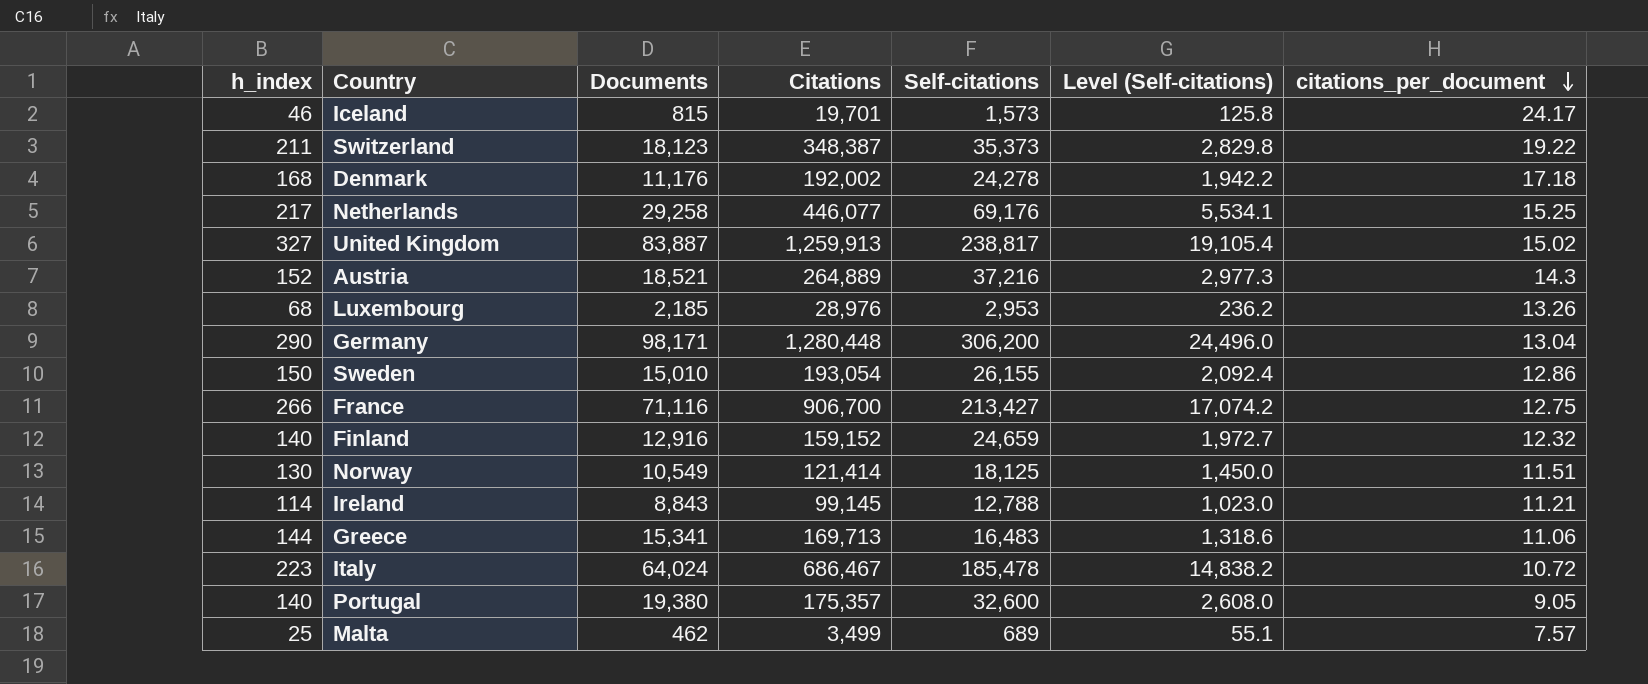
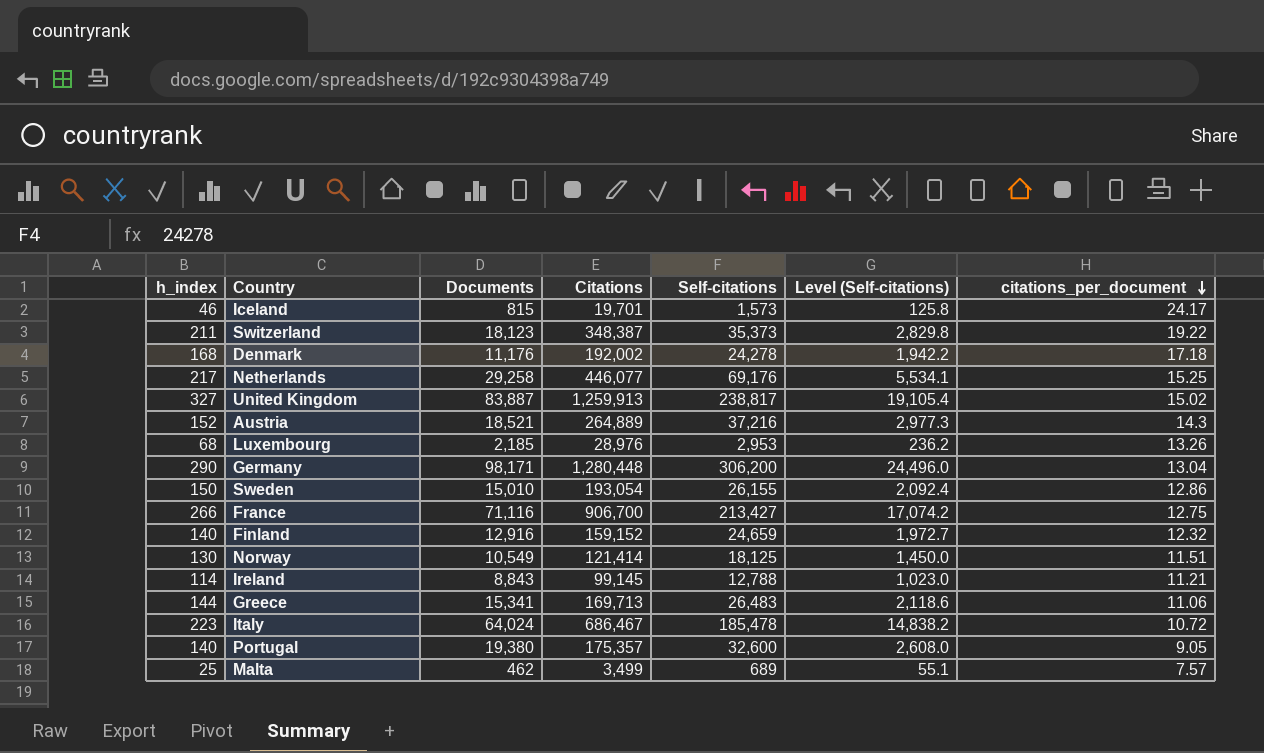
Greece | Self-citations: 16,483 -> 26,483
Greece | Level (Self-citations): 1,318.6 -> 2,118.6

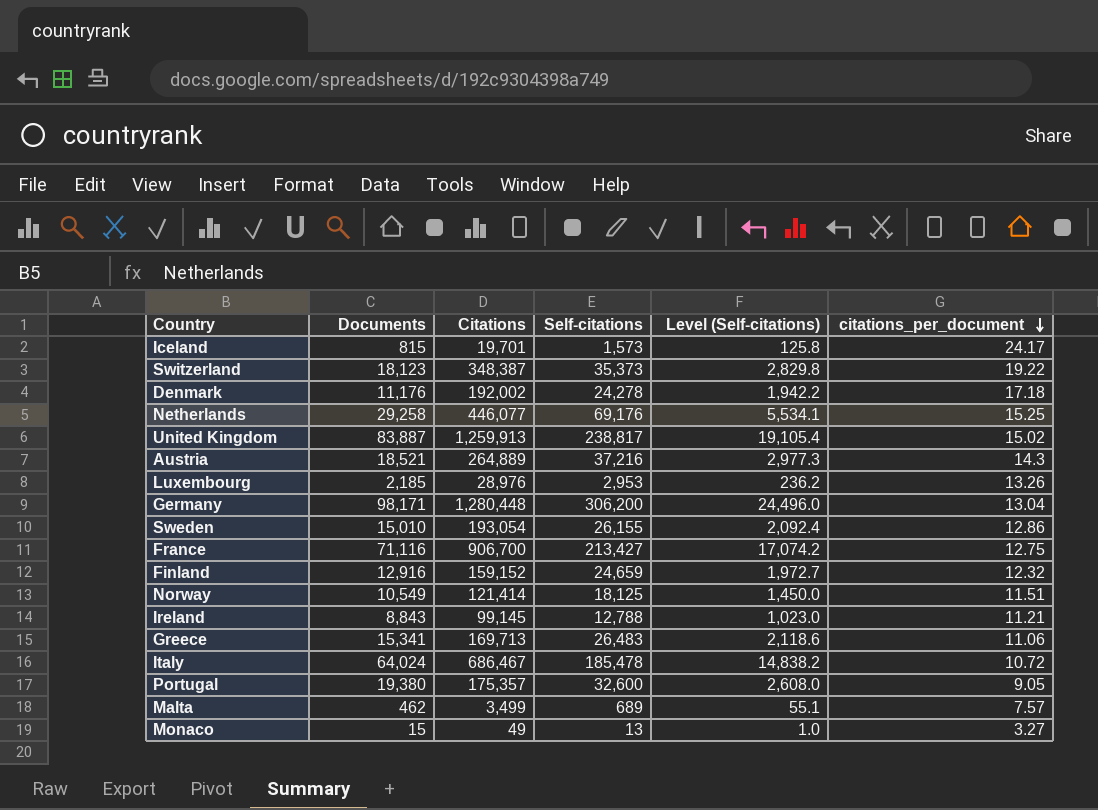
column h_index | position: 1 -> none
row Monaco: none -> 15 | 49 | 13 | 1.0 | 3.27

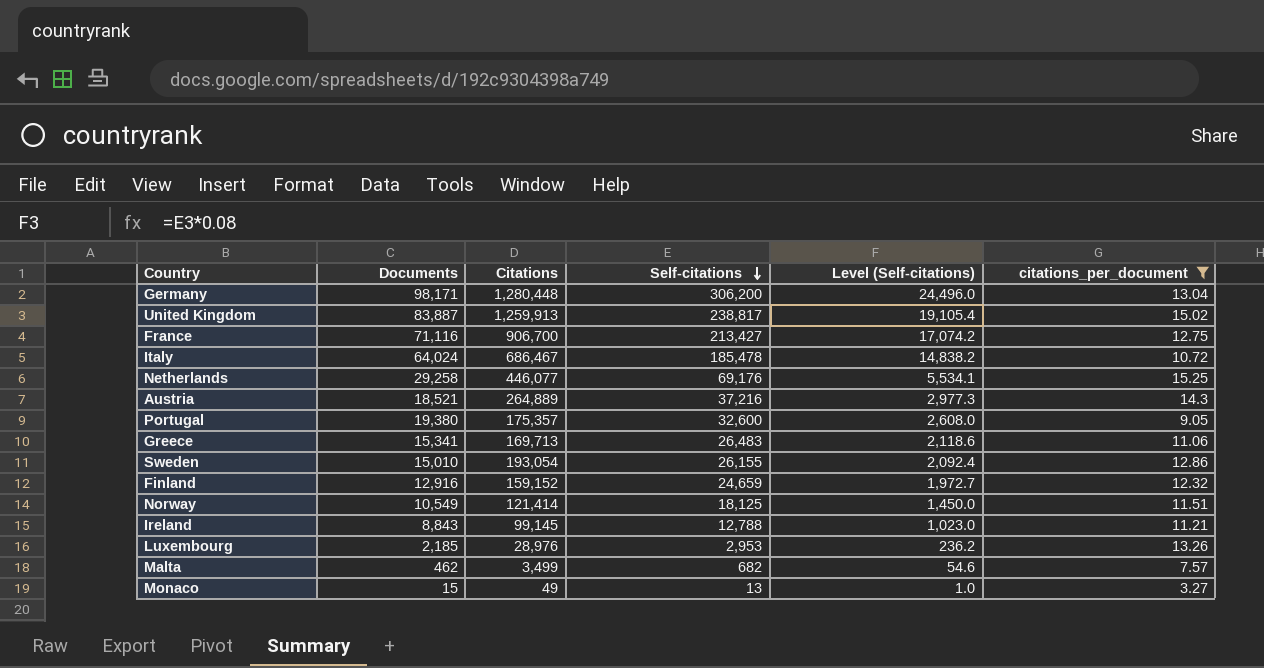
filter: none -> citations_per_document <= 15.25
row order: citations_per_document descending -> Self-citations descending
Malta | Self-citations: 689 -> 682
Malta | Level (Self-citations): 55.1 -> 54.6

